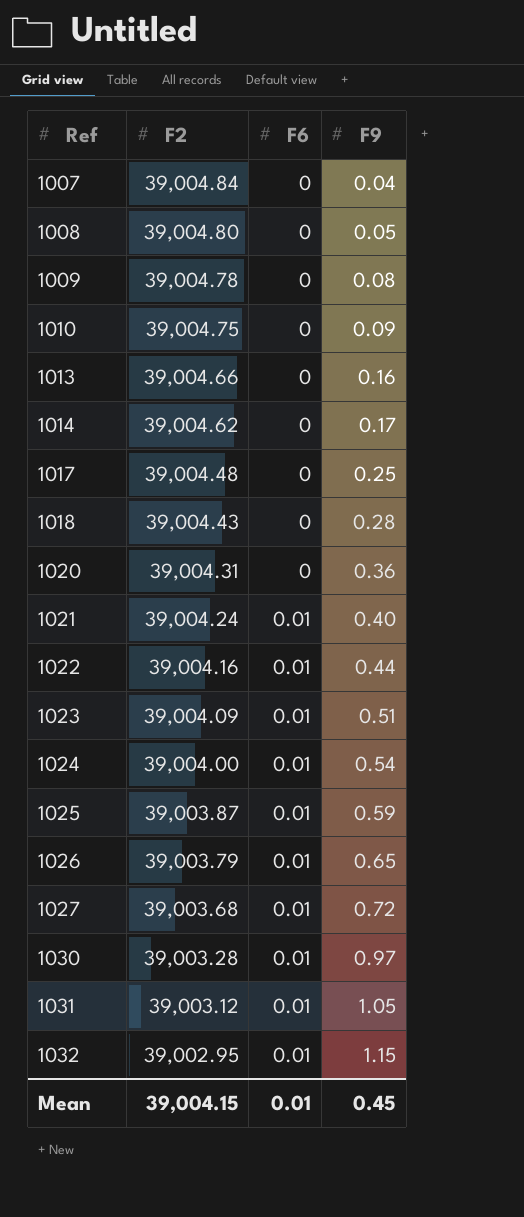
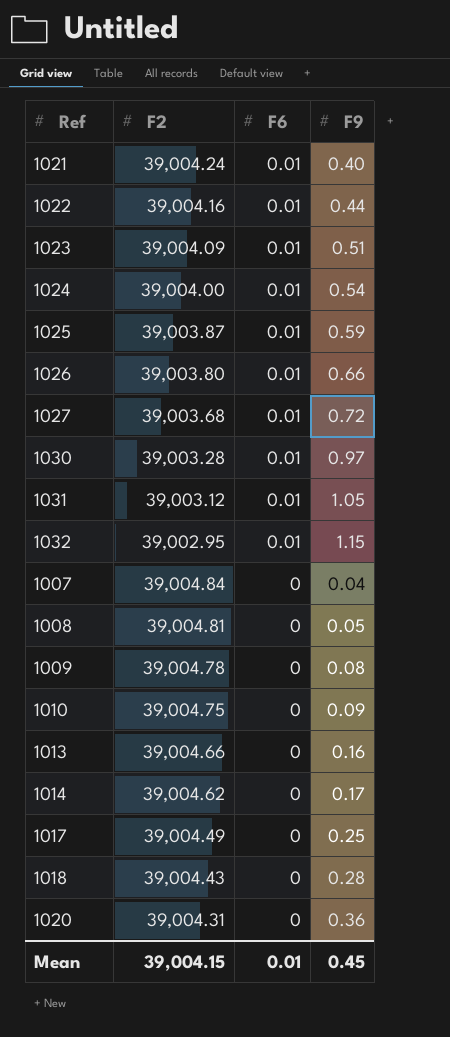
row order: Ref ascending -> F6 descending
1026 | F2: 39,003.79 -> 39,003.80
1026 | F9: 0.65 -> 0.66
1008 | F2: 39,004.80 -> 39,004.81
1017 | F2: 39,004.48 -> 39,004.49

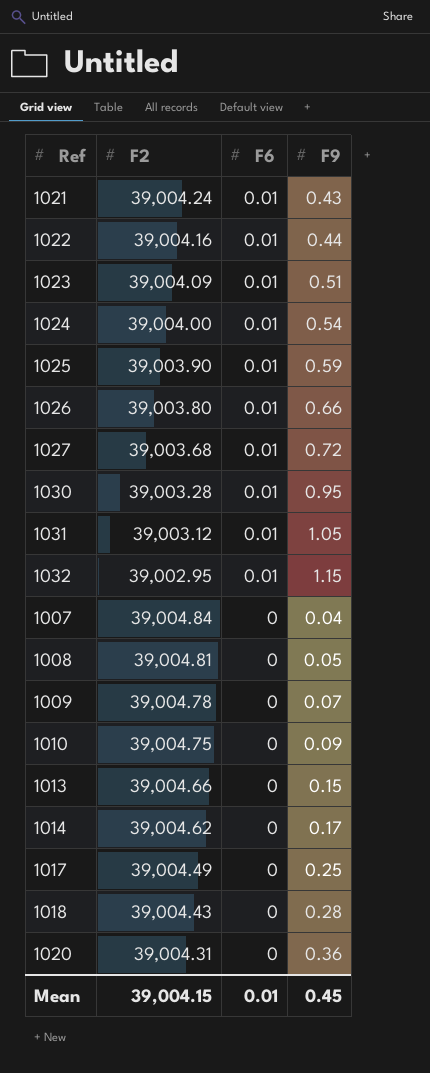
1021 | F9: 0.40 -> 0.43
1025 | F2: 39,003.87 -> 39,003.90
1030 | F9: 0.97 -> 0.95
1009 | F9: 0.08 -> 0.07
1013 | F9: 0.16 -> 0.15

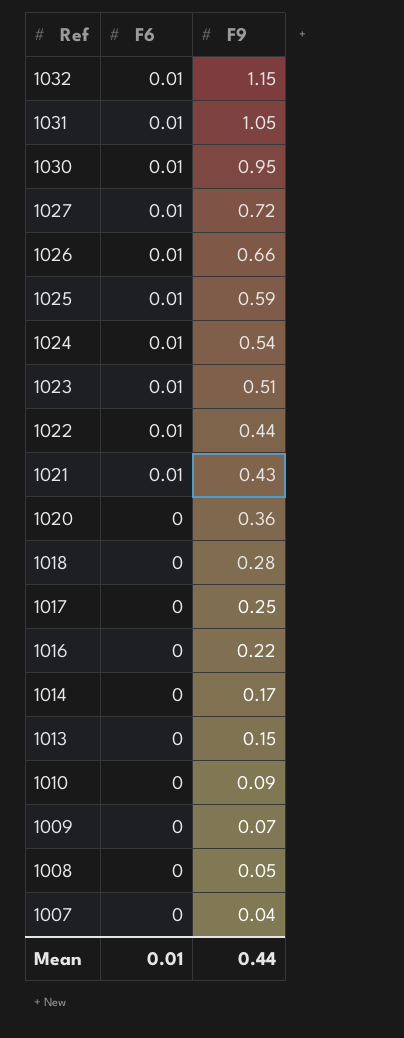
row order: F6 descending -> Ref descending
column F2 | position: 2 -> none
row 1016: none -> 0 | 0.22
Mean | F9: 0.45 -> 0.44

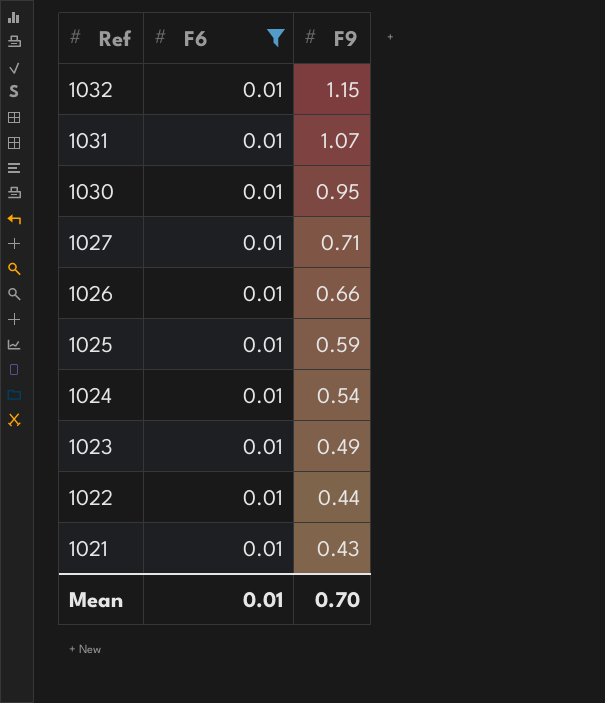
filter: none -> F6 = 0.01
1031 | F9: 1.05 -> 1.07
1027 | F9: 0.72 -> 0.71
1023 | F9: 0.51 -> 0.49
Mean | F9: 0.44 -> 0.70

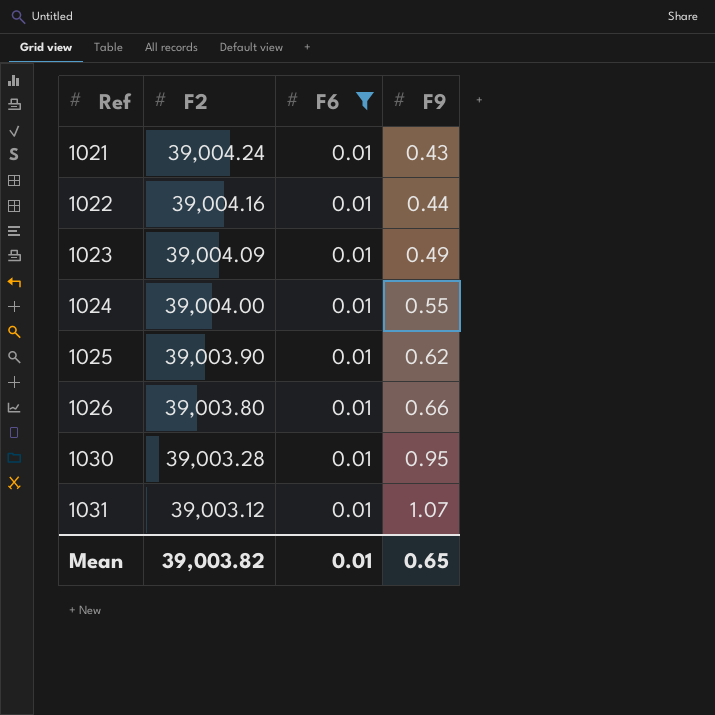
row order: Ref descending -> Ref ascending
column F2 | position: none -> 2
row 1032: 0.01 | 1.15 -> none
row 1027: 0.01 | 0.71 -> none
1024 | F9: 0.54 -> 0.55
1025 | F9: 0.59 -> 0.62
Mean | F9: 0.70 -> 0.65

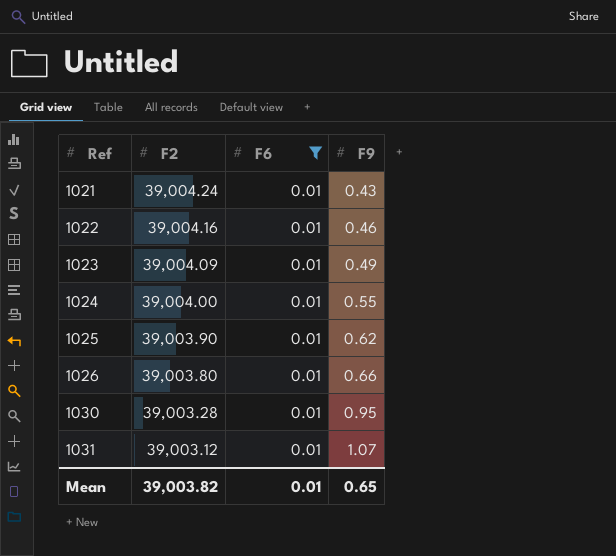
1022 | F9: 0.44 -> 0.46

